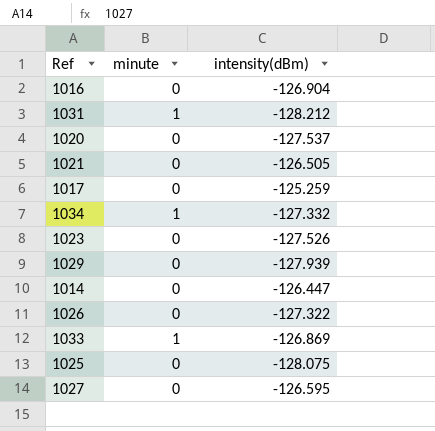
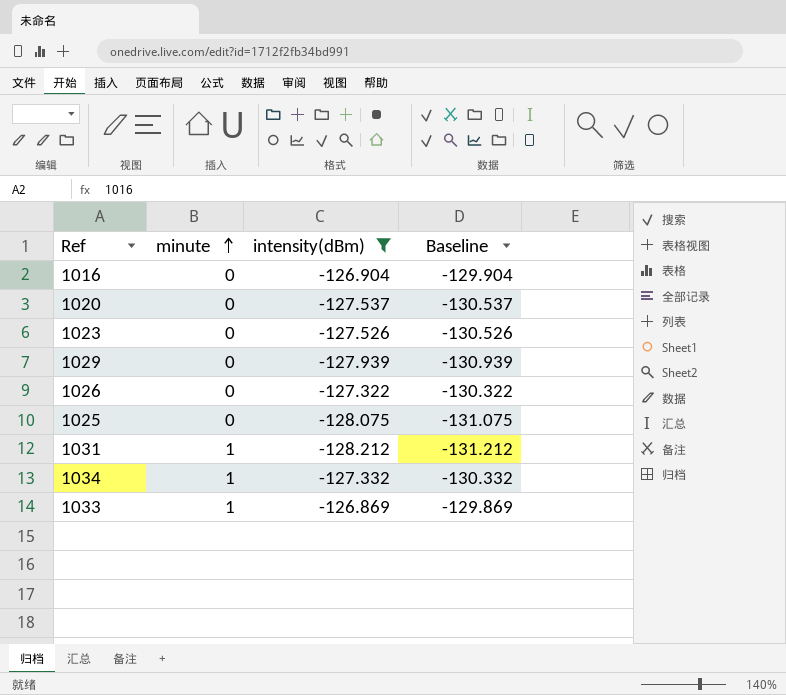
filter: none -> intensity(dBm) <= -126.869
row order: none -> minute ascending
column Baseline | formula: none -> [intensity(dBm)] - 3

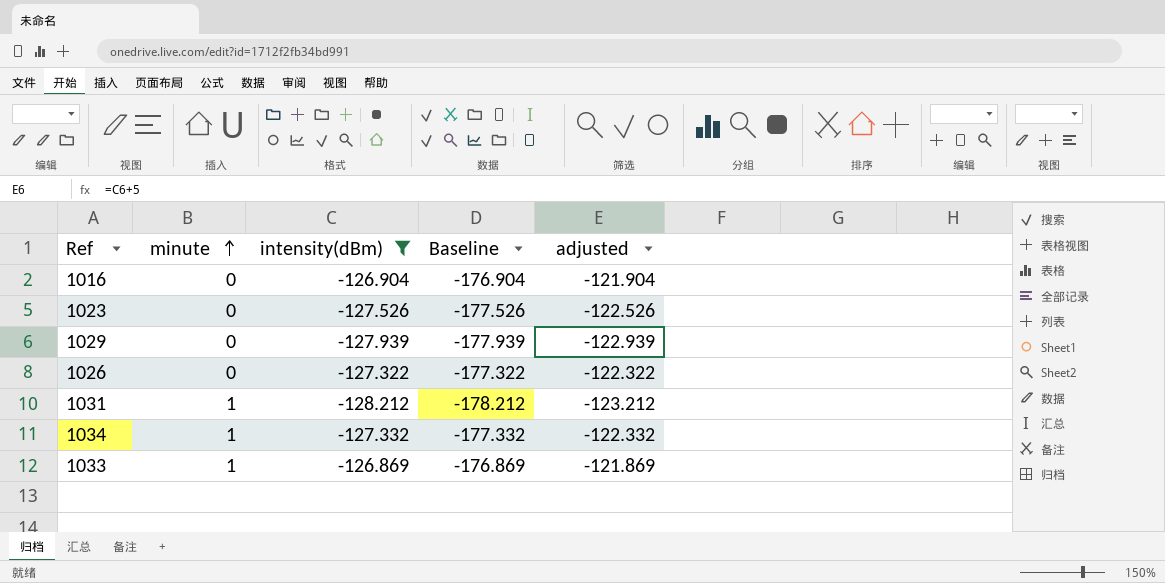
column Baseline | formula: [intensity(dBm)] - 3 -> [intensity(dBm)] - 50
column adjusted | formula: none -> [intensity(dBm)] + 5
row 1020: 0 | -127.537 | -130.537 -> none
row 1025: 0 | -128.075 | -131.075 -> none

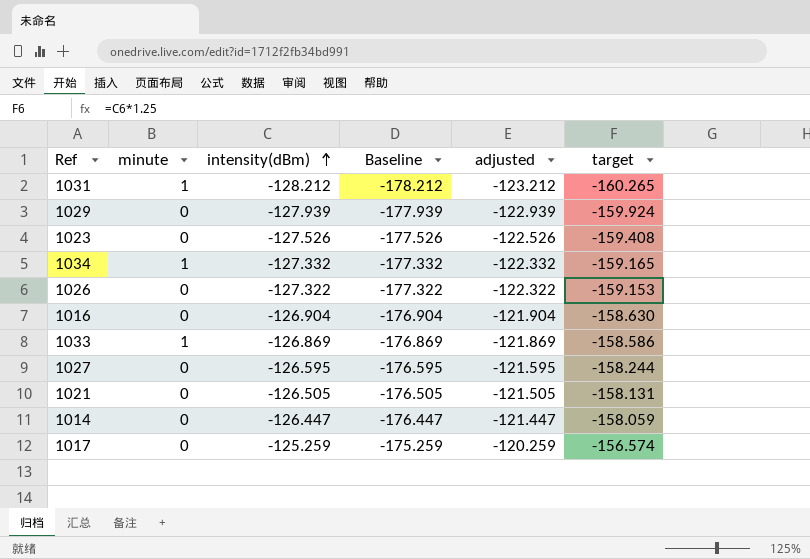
filter: intensity(dBm) <= -126.869 -> none
row order: minute ascending -> intensity(dBm) ascending
column target | formula: none -> [intensity(dBm)] * 1.25

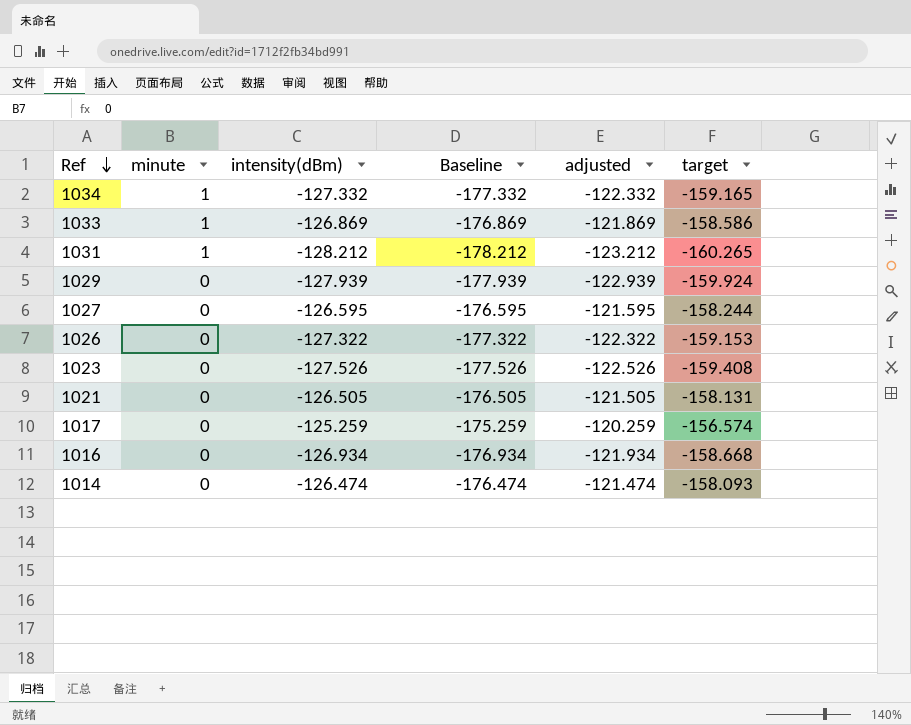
row order: intensity(dBm) ascending -> Ref descending
1016 | intensity(dBm): -126.904 -> -126.934
1016 | Baseline: -176.904 -> -176.934
1016 | adjusted: -121.904 -> -121.934
1016 | target: -158.630 -> -158.668
1014 | intensity(dBm): -126.447 -> -126.474
1014 | Baseline: -176.447 -> -176.474
1014 | adjusted: -121.447 -> -121.474
1014 | target: -158.059 -> -158.093

